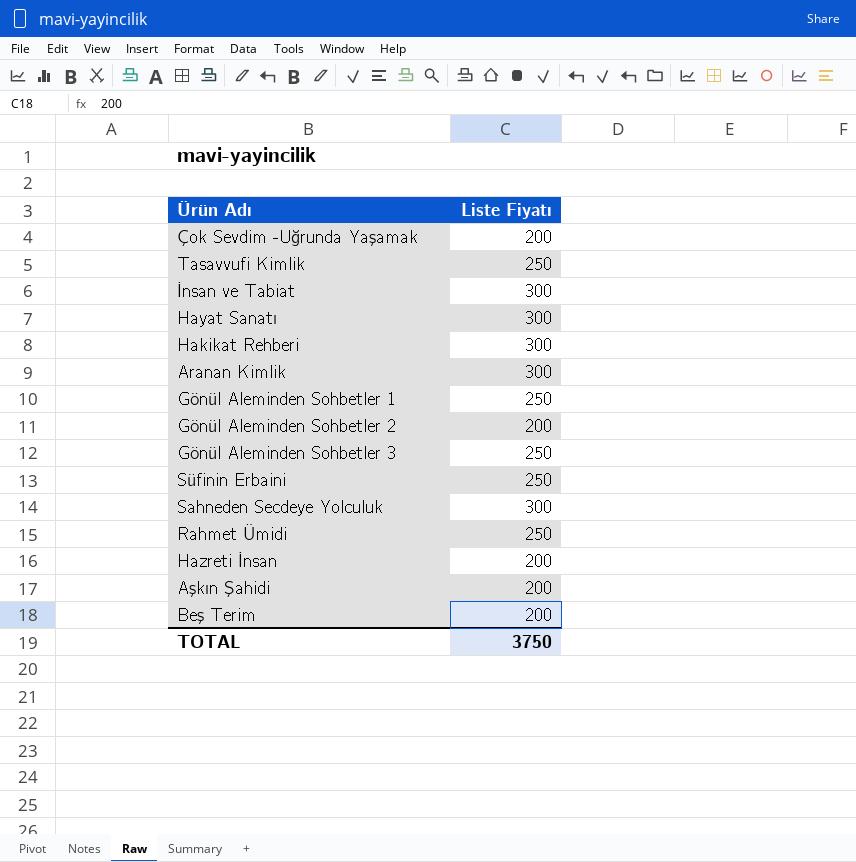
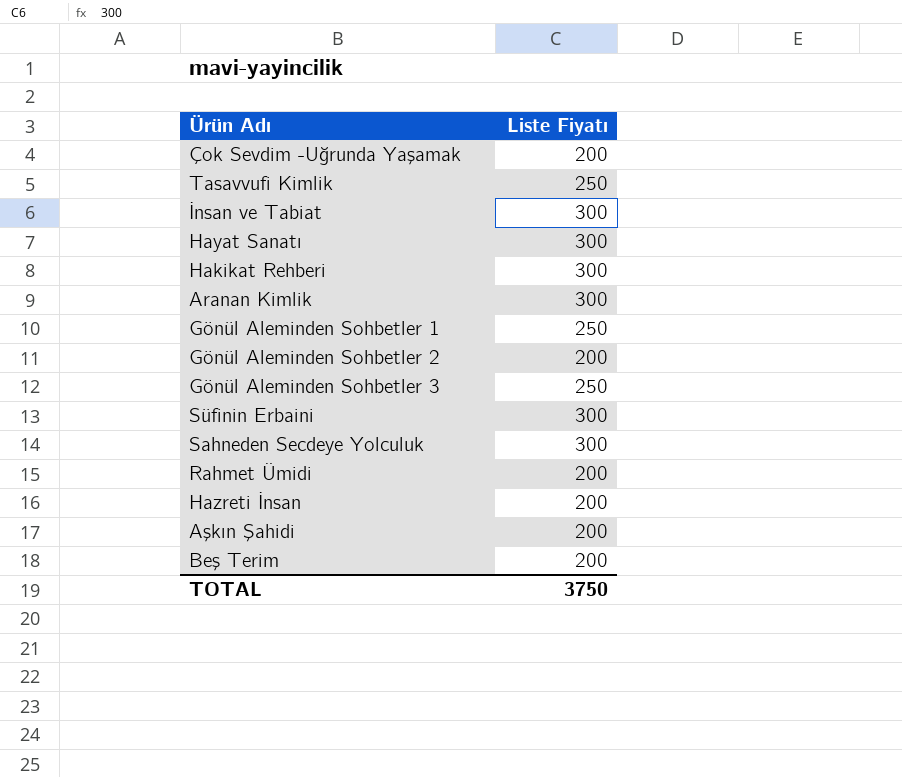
Süfinin Erbaini | Liste Fiyatı: 250 -> 300
Rahmet Ümidi | Liste Fiyatı: 250 -> 200

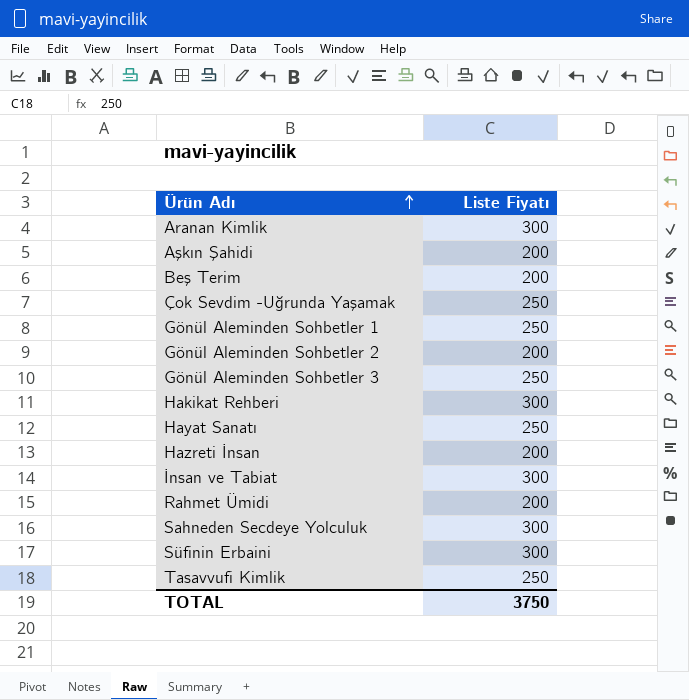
row order: none -> Ürün Adı ascending
Çok Sevdim -Uğrunda Yaşamak | Liste Fiyatı: 200 -> 250
Hayat Sanatı | Liste Fiyatı: 300 -> 250

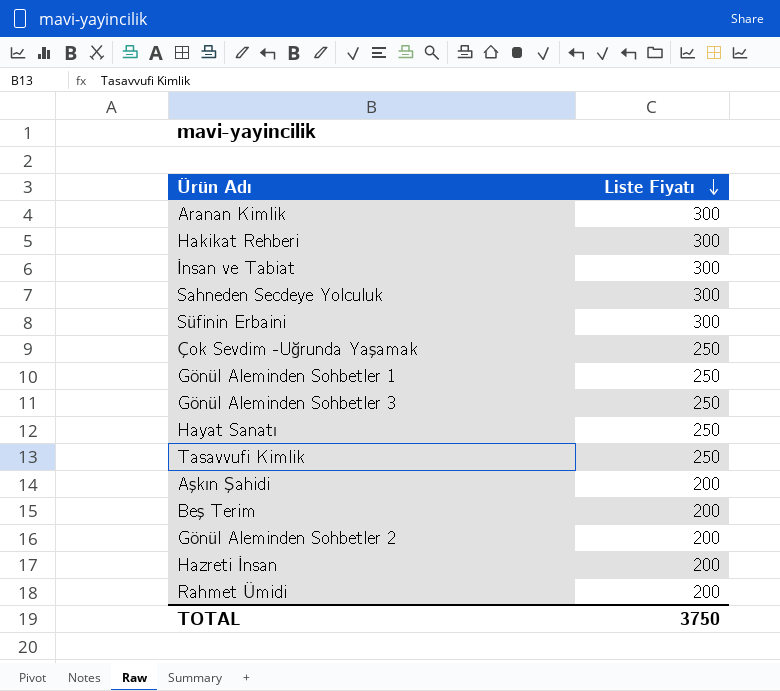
row order: Ürün Adı ascending -> Liste Fiyatı descending

